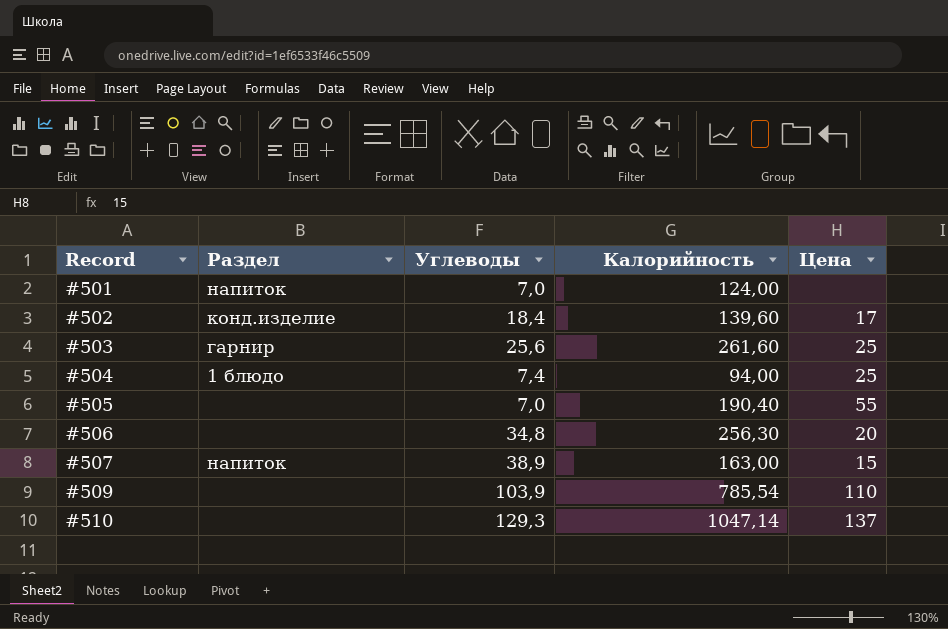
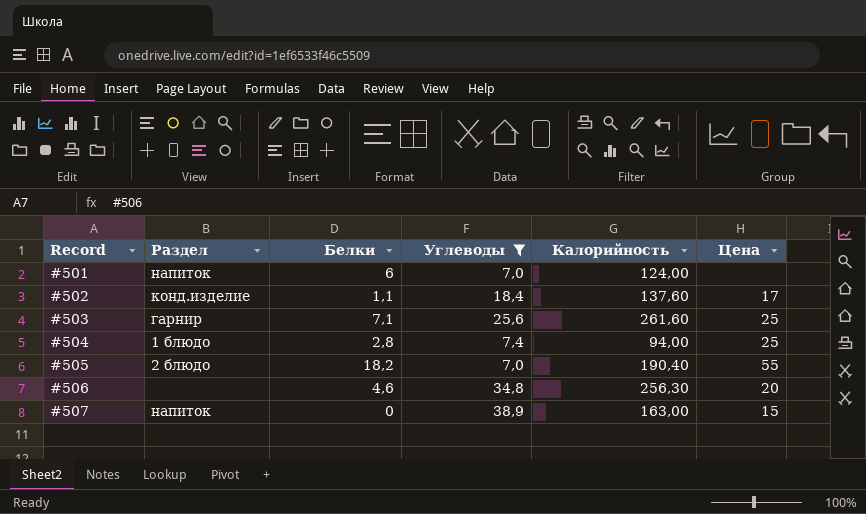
filter: none -> Углеводы <= 38,9
column Белки | position: none -> 3
#502 | Калорийность: 139,60 -> 137,60
#505 | Раздел: none -> 2 блюдо

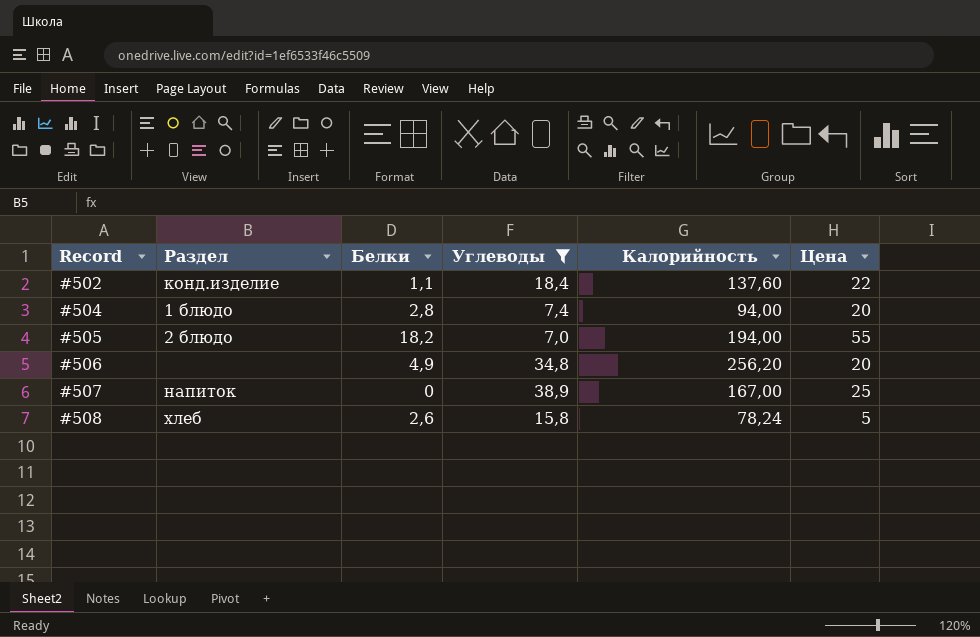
row #501: напиток | 6 | 7,0 | 124,00 | none -> none
row #503: гарнир | 7,1 | 25,6 | 261,60 | 25 -> none
#502 | Цена: 17 -> 22
#504 | Цена: 25 -> 20
#505 | Калорийность: 190,40 -> 194,00
#506 | Белки: 4,6 -> 4,9
#506 | Калорийность: 256,30 -> 256,20
#507 | Калорийность: 163,00 -> 167,00
#507 | Цена: 15 -> 25
row #508: none -> хлеб | 2,6 | 15,8 | 78,24 | 5

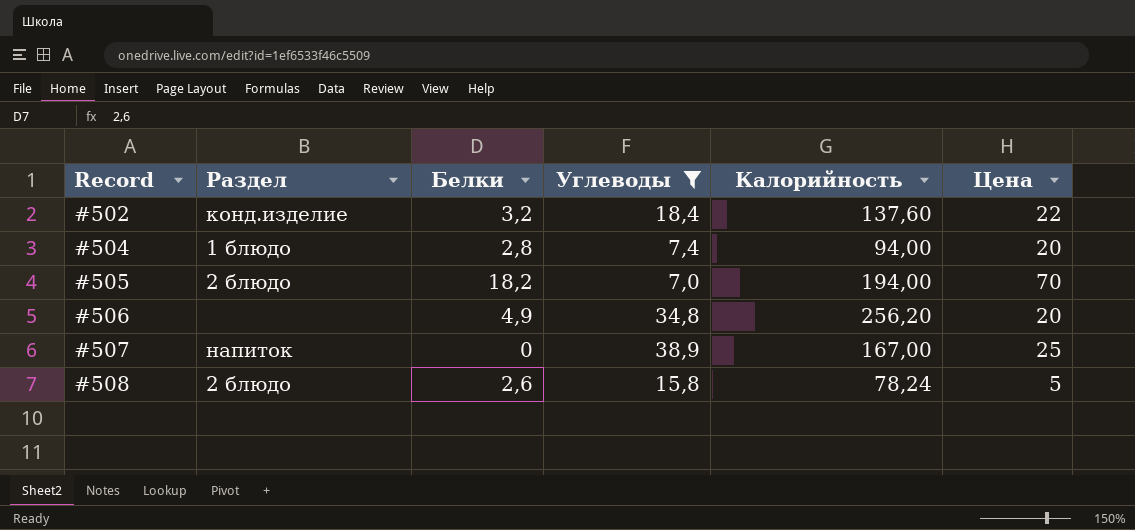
#502 | Белки: 1,1 -> 3,2
#505 | Цена: 55 -> 70
#508 | Раздел: хлеб -> 2 блюдо

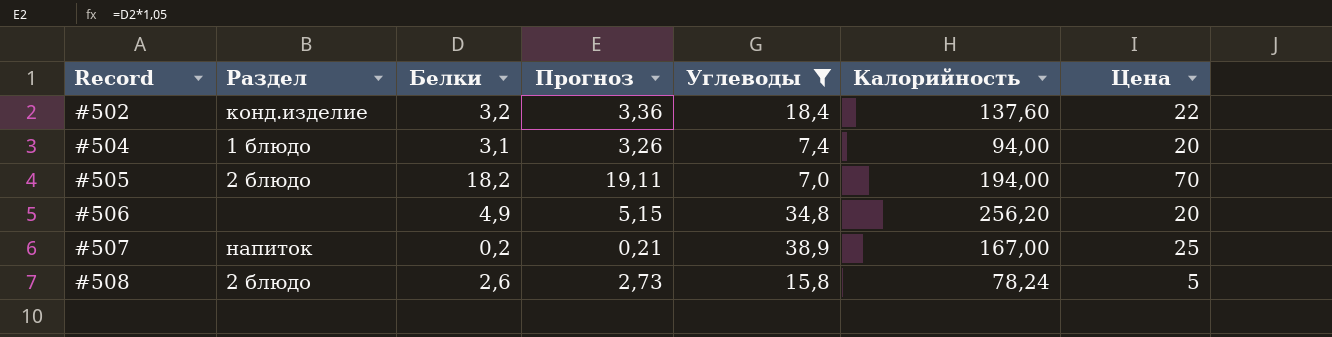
column Прогноз | formula: none -> [Белки] * 1,05
#504 | Белки: 2,8 -> 3,1
#507 | Белки: 0 -> 0,2

